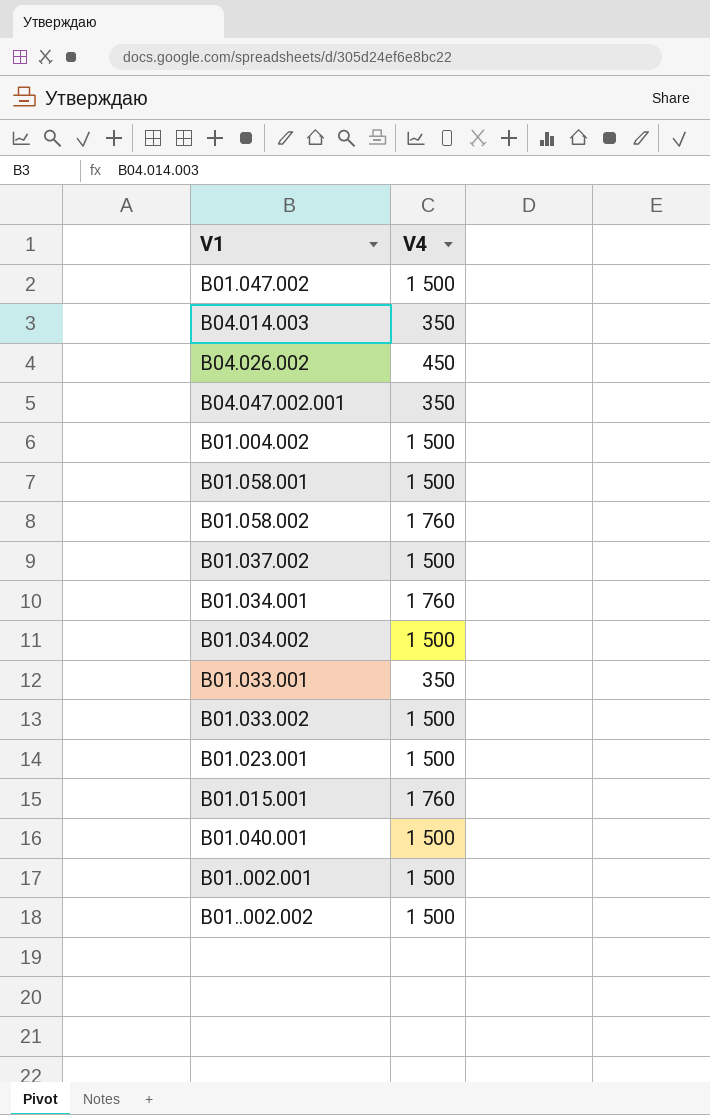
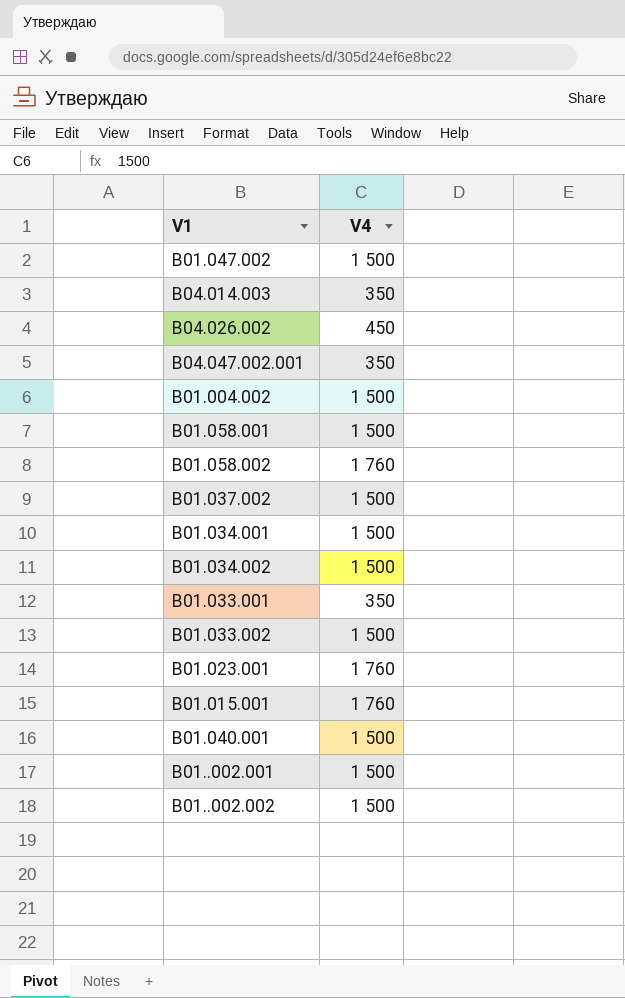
В01.034.001 | V4: 1 760 -> 1 500
В01.023.001 | V4: 1 500 -> 1 760

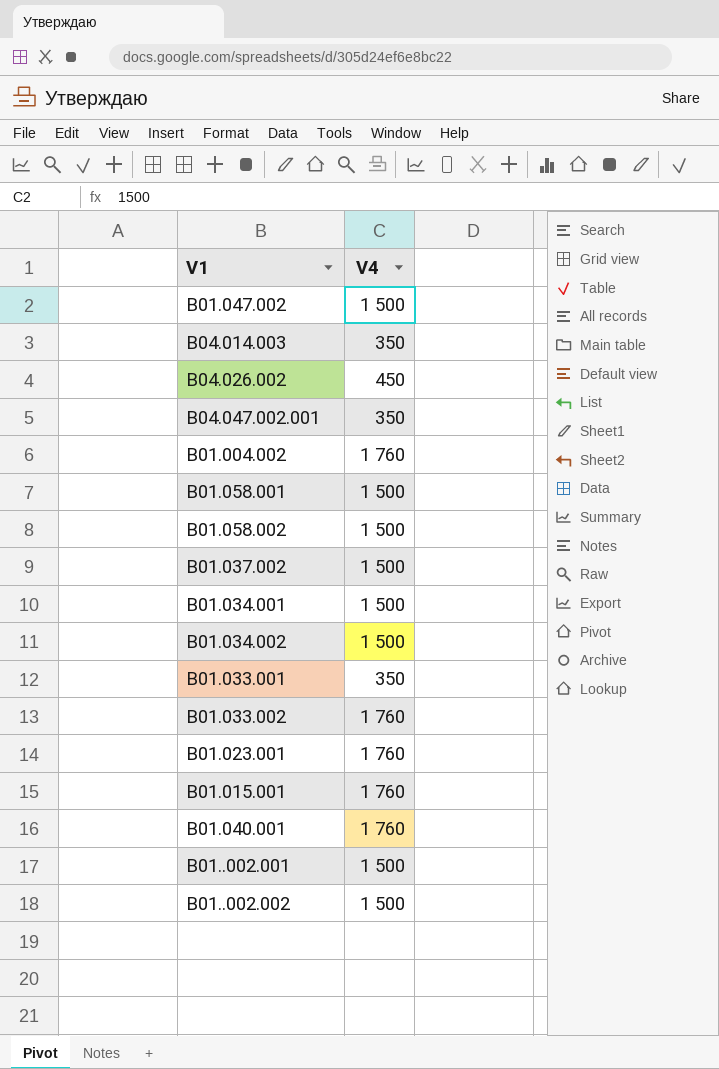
В01.004.002 | V4: 1 500 -> 1 760
В01.058.002 | V4: 1 760 -> 1 500
В01.033.002 | V4: 1 500 -> 1 760
B01.040.001 | V4: 1 500 -> 1 760

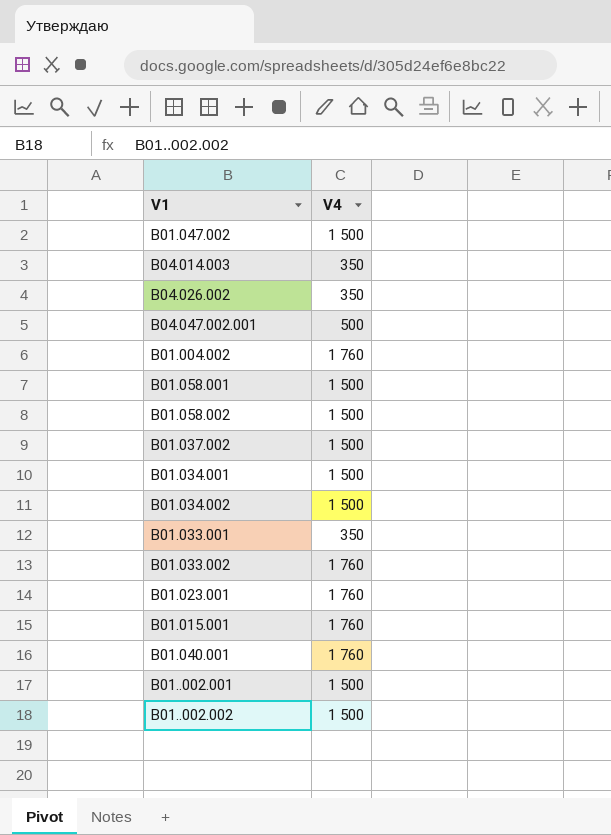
В04.026.002 | V4: 450 -> 350
В04.047.002.001 | V4: 350 -> 500

